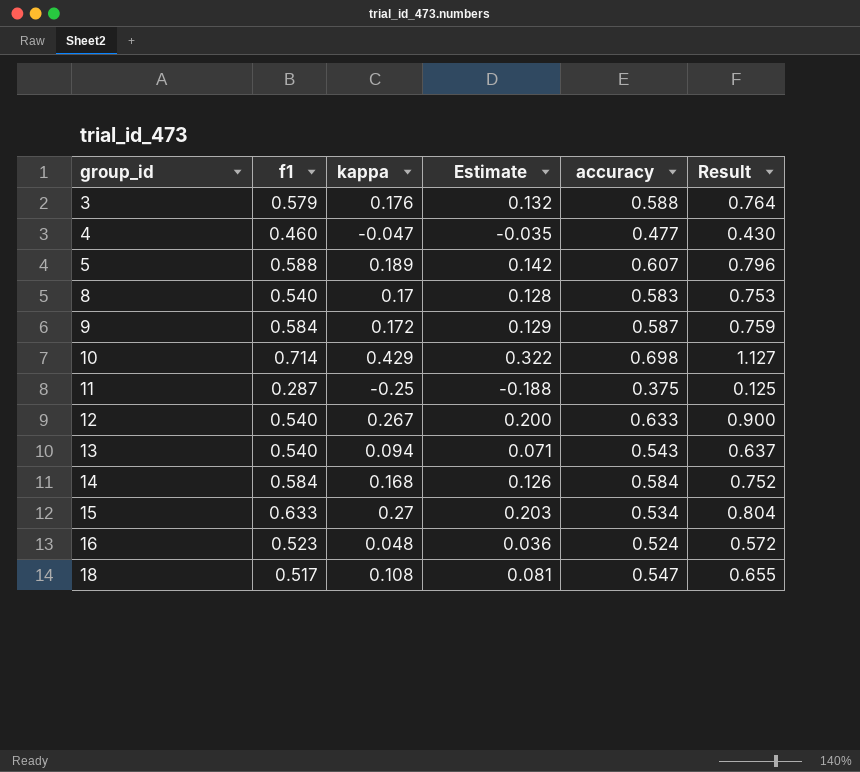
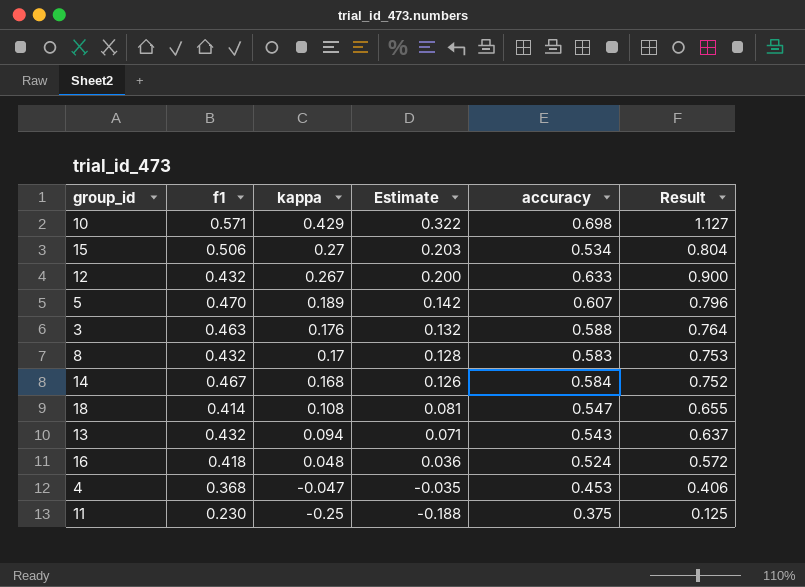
row order: group_id ascending -> kappa descending
row 9: 0.584 | 0.172 | 0.129 | 0.587 | 0.759 -> none
10 | f1: 0.714 -> 0.571
15 | f1: 0.633 -> 0.506
12 | f1: 0.540 -> 0.432
5 | f1: 0.588 -> 0.470
3 | f1: 0.579 -> 0.463
8 | f1: 0.540 -> 0.432
14 | f1: 0.584 -> 0.467
18 | f1: 0.517 -> 0.414
13 | f1: 0.540 -> 0.432
16 | f1: 0.523 -> 0.418
4 | f1: 0.460 -> 0.368
4 | accuracy: 0.477 -> 0.453
4 | Result: 0.430 -> 0.406
11 | f1: 0.287 -> 0.230

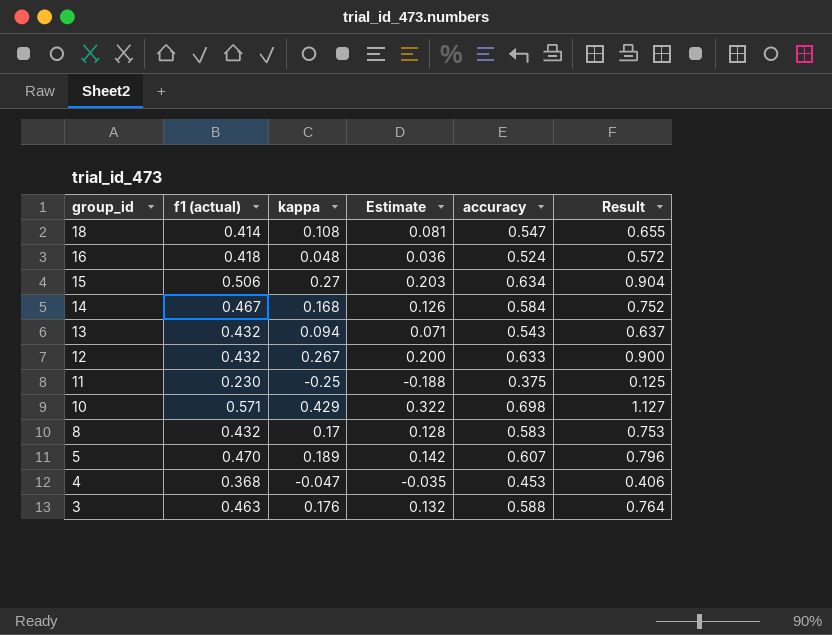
row order: kappa descending -> group_id descending
column name: f1 -> f1 (actual)
15 | accuracy: 0.534 -> 0.634
15 | Result: 0.804 -> 0.904

